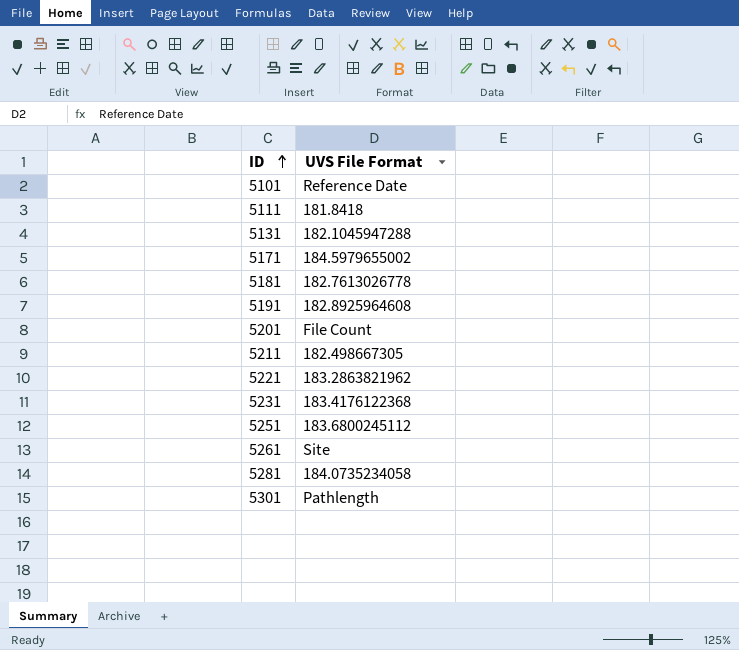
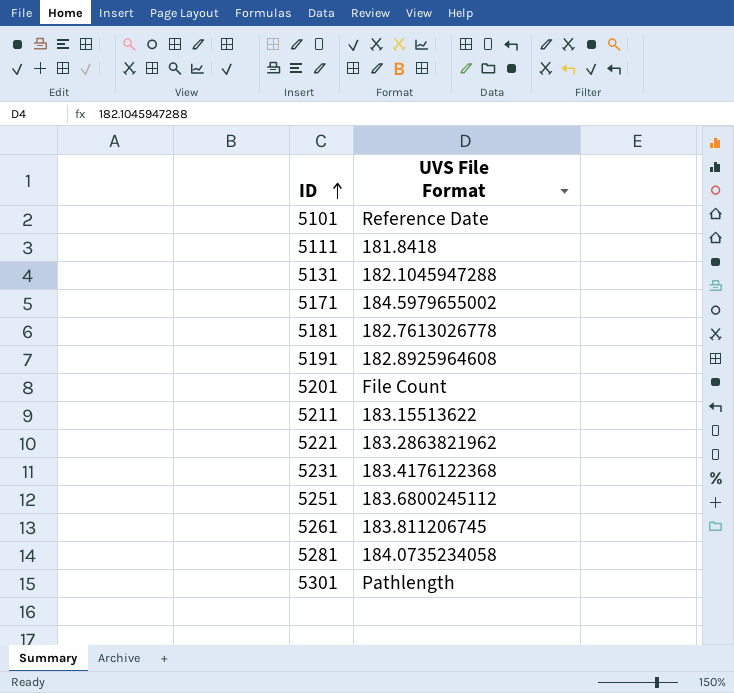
5211 | UVS File Format: 182.498667305 -> 183.15513622
5261 | UVS File Format: Site -> 183.811206745

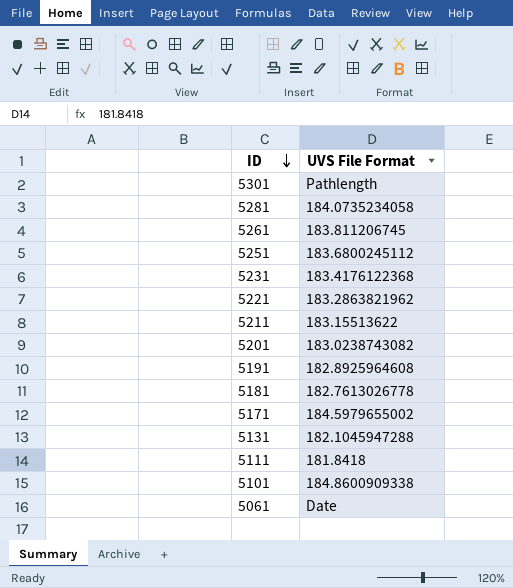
row order: ID ascending -> ID descending
5201 | UVS File Format: File Count -> 183.0238743082
5101 | UVS File Format: Reference Date -> 184.8600909338
row 5061: none -> Date

